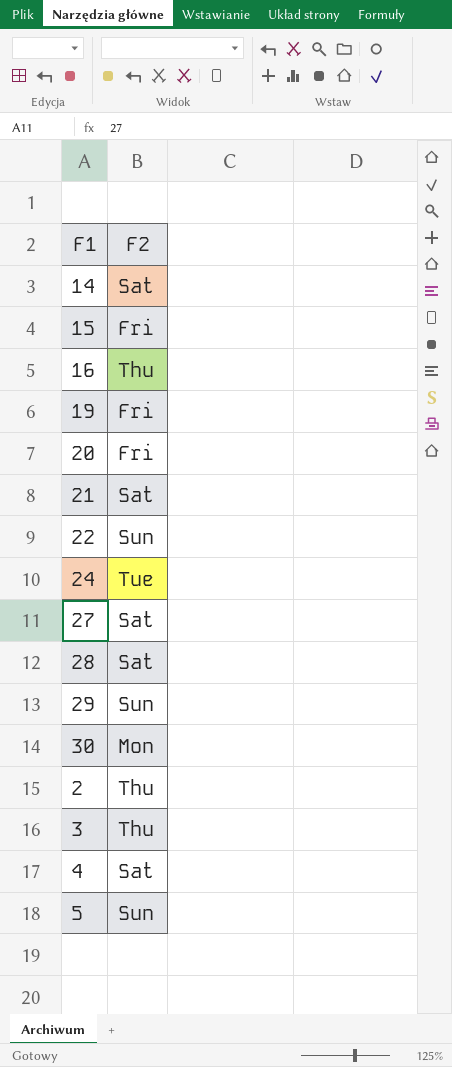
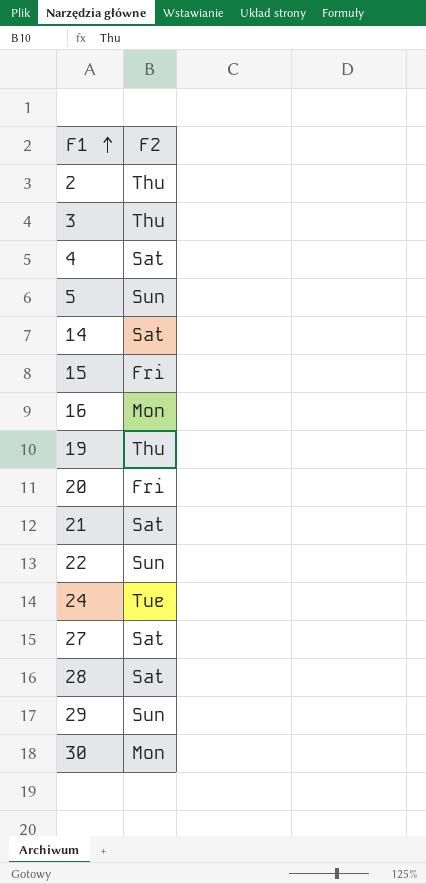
row order: none -> F1 ascending
16 | F2: Thu -> Mon
19 | F2: Fri -> Thu

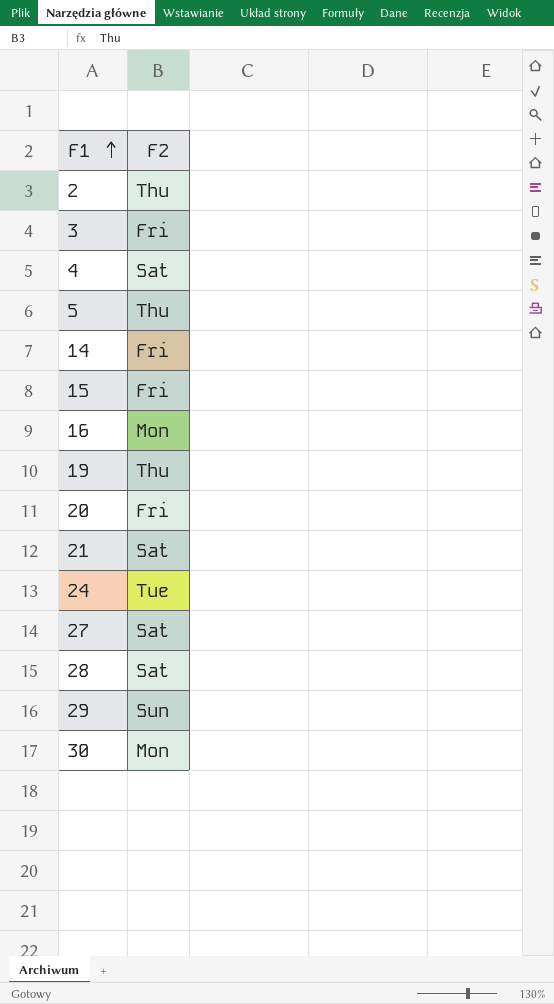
row 22: Sun -> none
3 | F2: Thu -> Fri
5 | F2: Sun -> Thu
14 | F2: Sat -> Fri

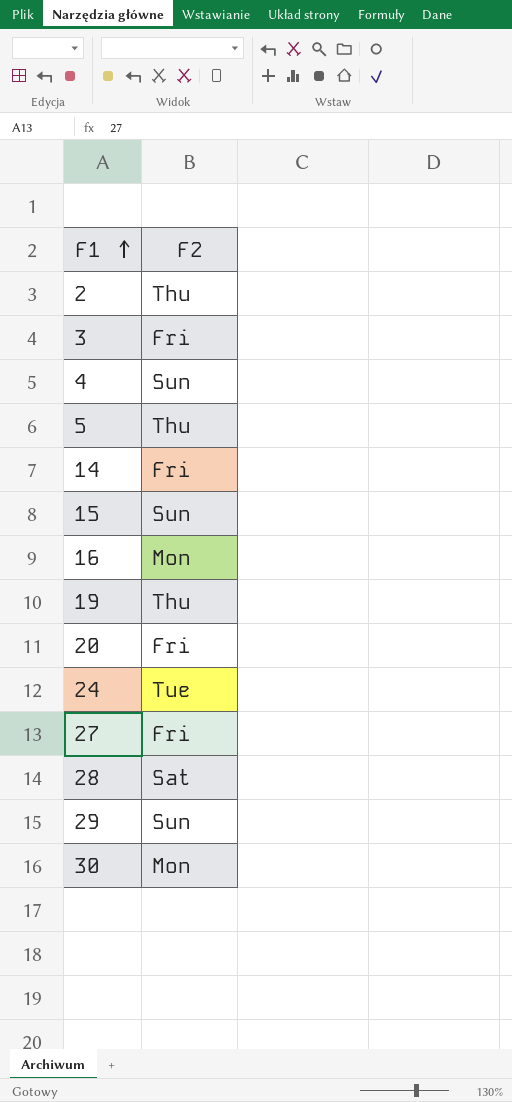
row 21: Sat -> none
4 | F2: Sat -> Sun
15 | F2: Fri -> Sun
27 | F2: Sat -> Fri

